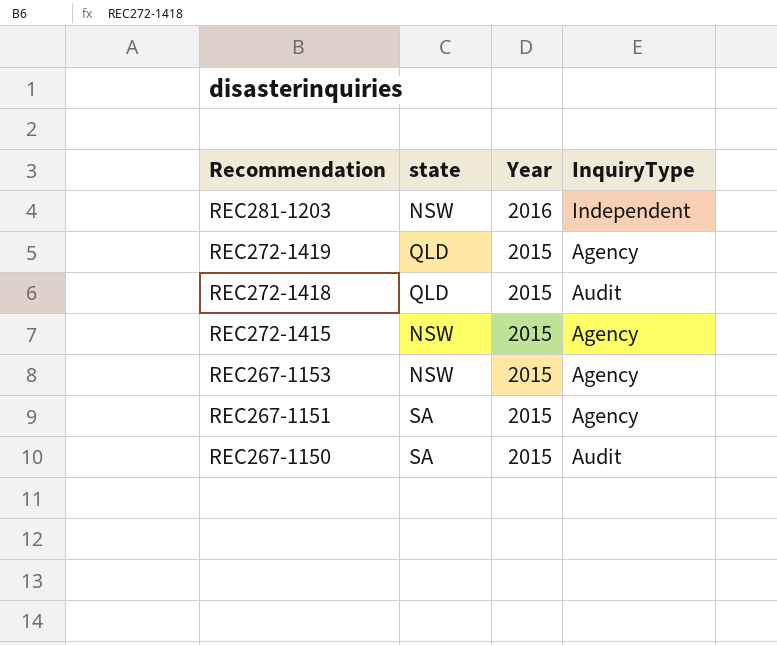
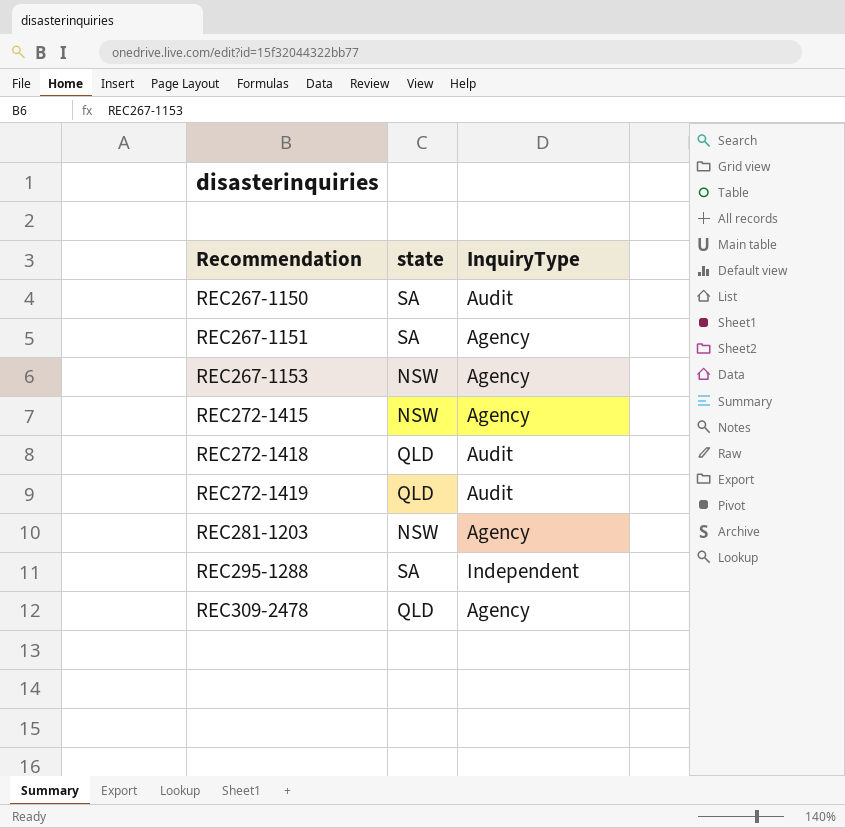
row order: Recommendation descending -> Recommendation ascending
column Year | position: 3 -> none
REC272-1419 | InquiryType: Agency -> Audit
REC281-1203 | InquiryType: Independent -> Agency
row REC295-1288: none -> SA | Independent
row REC309-2478: none -> QLD | Agency

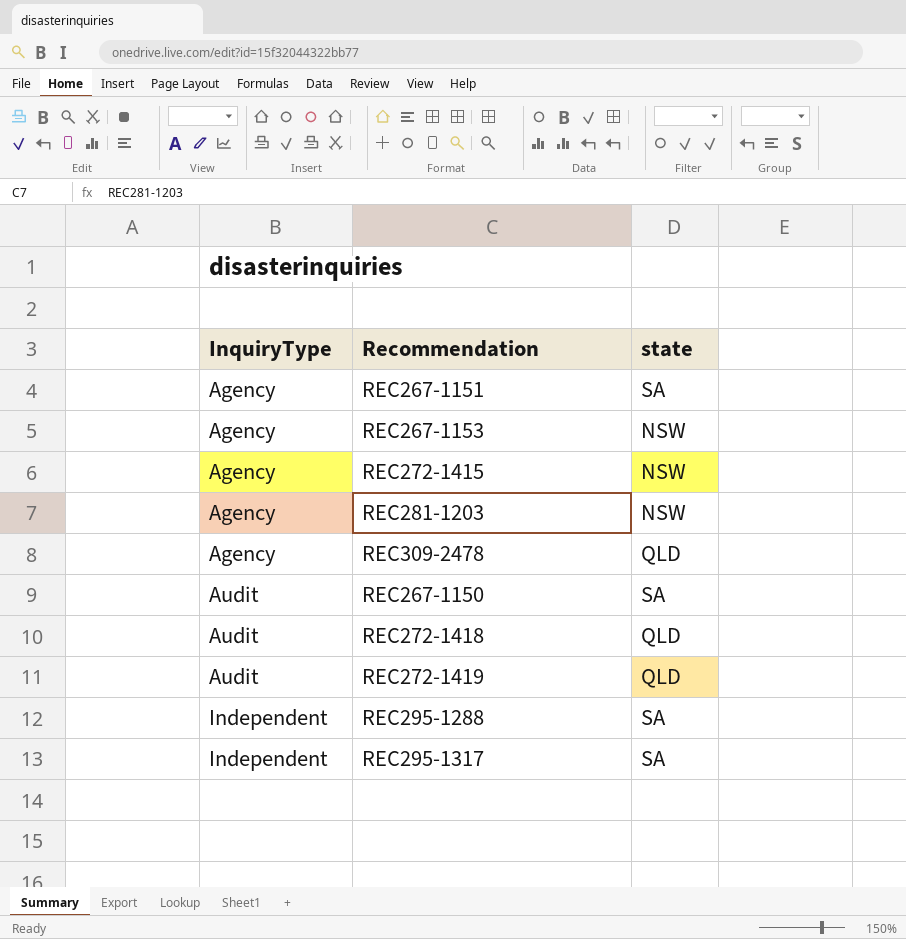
row order: Recommendation ascending -> InquiryType ascending
column InquiryType | position: 3 -> 1
row REC295-1317: none -> Independent | SA

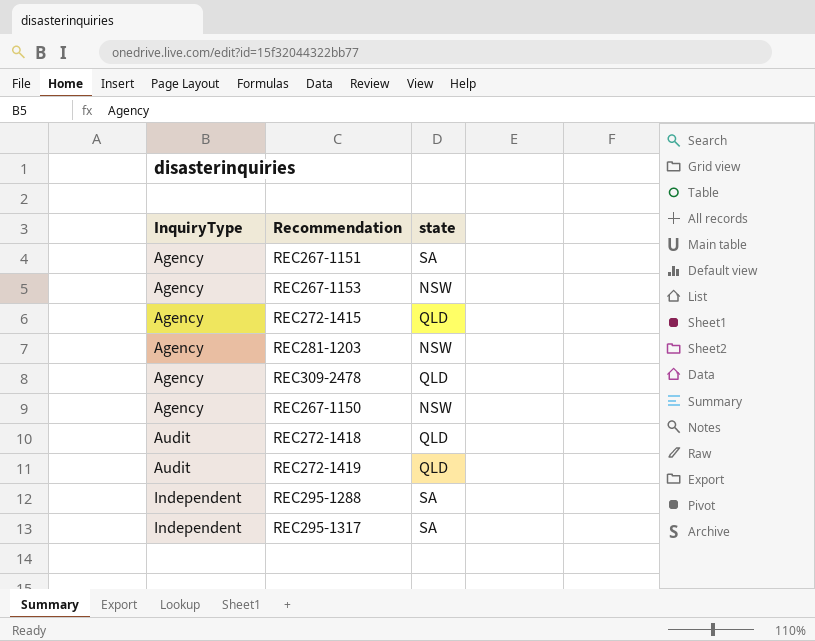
REC272-1415 | state: NSW -> QLD
REC267-1150 | InquiryType: Audit -> Agency
REC267-1150 | state: SA -> NSW

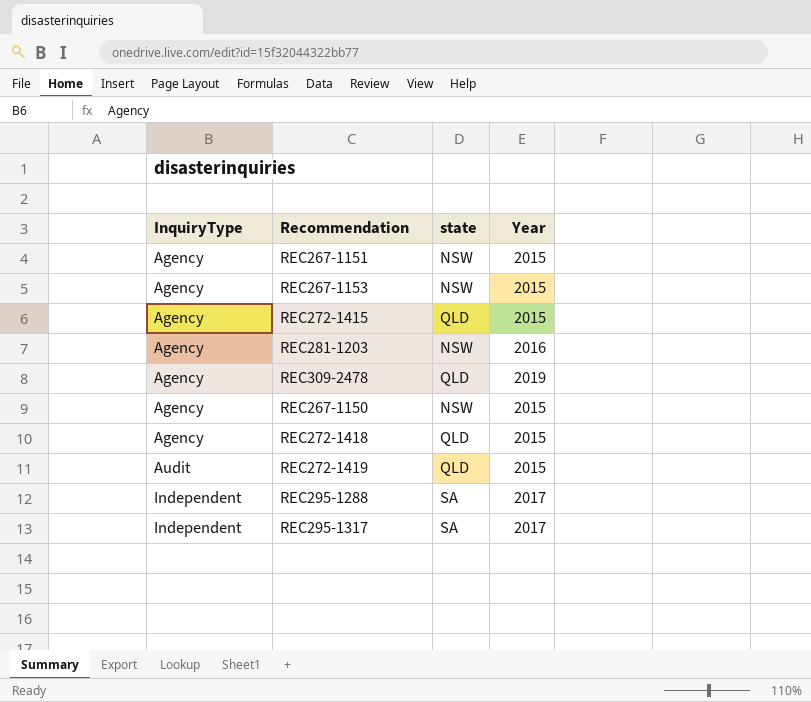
column Year | position: none -> 4
REC267-1151 | state: SA -> NSW
REC272-1418 | InquiryType: Audit -> Agency

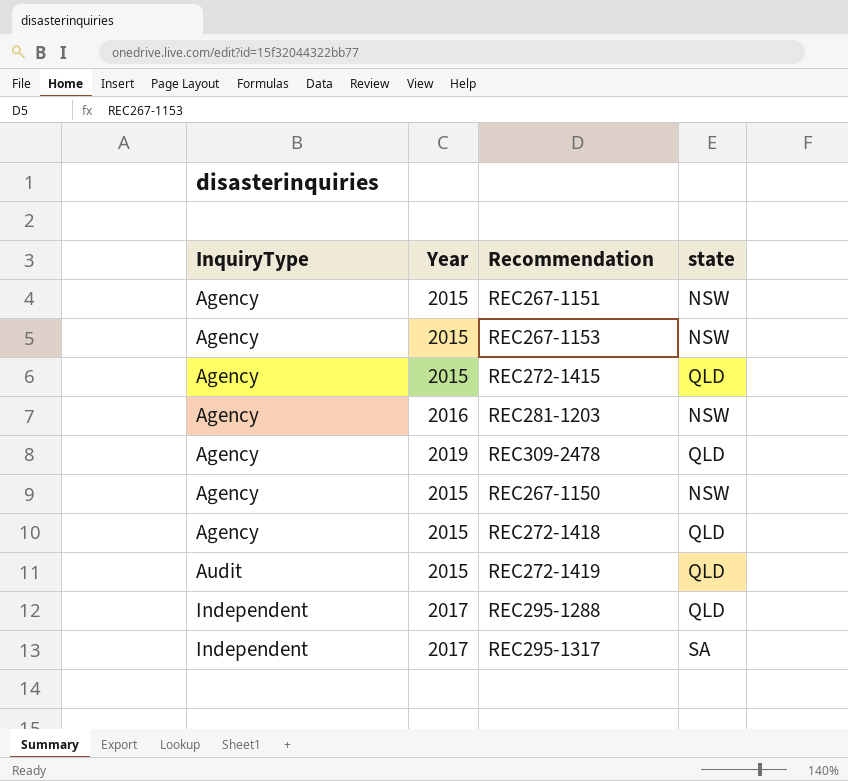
column Year | position: 4 -> 2
REC295-1288 | state: SA -> QLD

